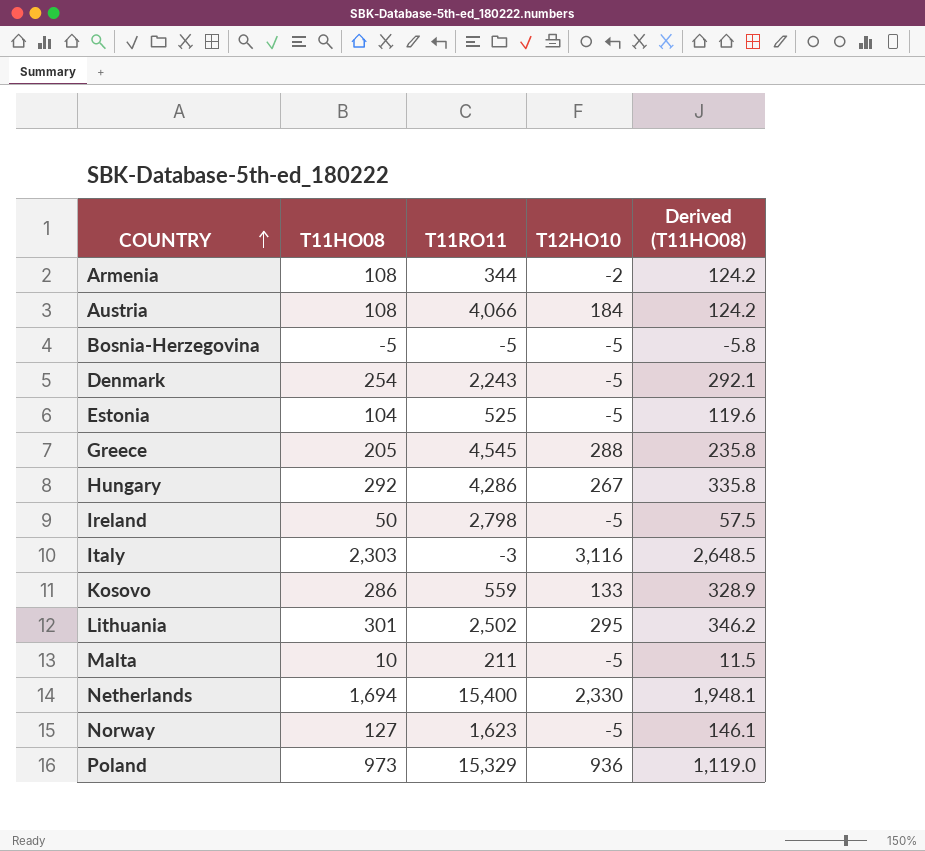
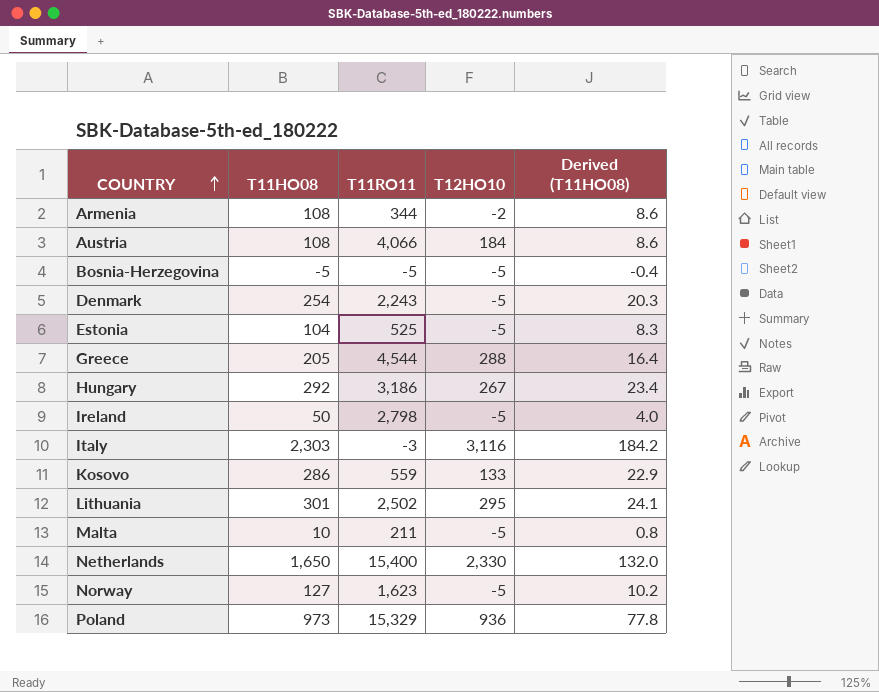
column Derived (T11HO08) | formula: [T11HO08] * 1.15 -> [T11HO08] * 0.08
Greece | T11RO11: 4,545 -> 4,544
Hungary | T11RO11: 4,286 -> 3,186
Netherlands | T11HO08: 1,694 -> 1,650

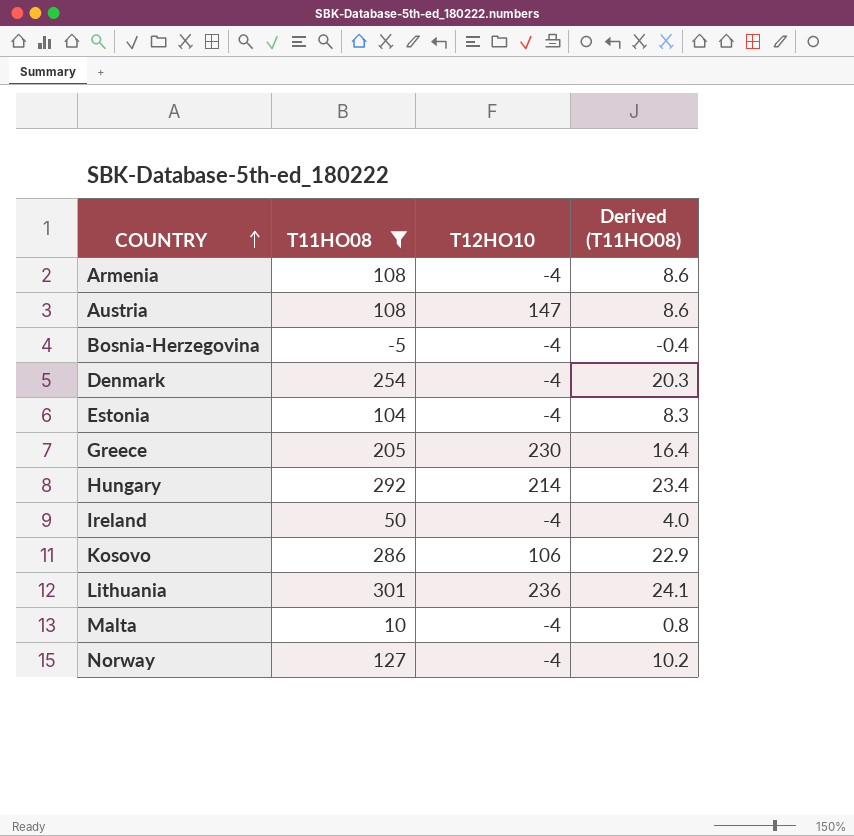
filter: none -> T11HO08 <= 301
column T11RO11 | position: 3 -> none
Armenia | T12HO10: -2 -> -4
Austria | T12HO10: 184 -> 147
Bosnia-Herzegovina | T12HO10: -5 -> -4
Denmark | T12HO10: -5 -> -4
Estonia | T12HO10: -5 -> -4
Greece | T12HO10: 288 -> 230
Hungary | T12HO10: 267 -> 214
Ireland | T12HO10: -5 -> -4
Kosovo | T12HO10: 133 -> 106
Lithuania | T12HO10: 295 -> 236
Malta | T12HO10: -5 -> -4
Norway | T12HO10: -5 -> -4

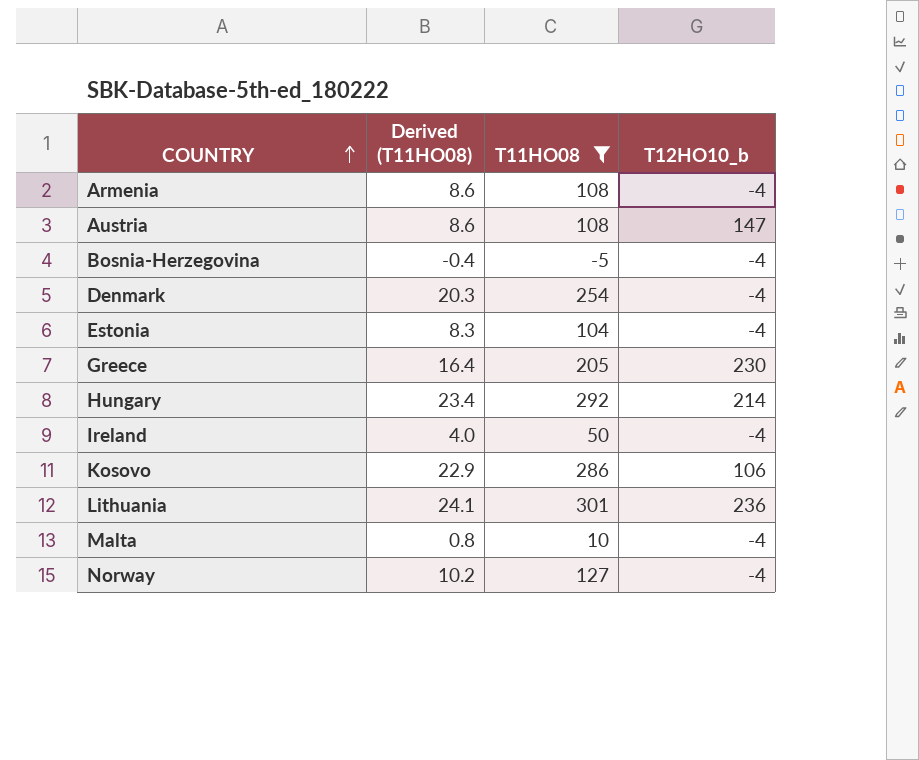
column Derived (T11HO08) | position: 4 -> 2
column name: T12HO10 -> T12HO10_b

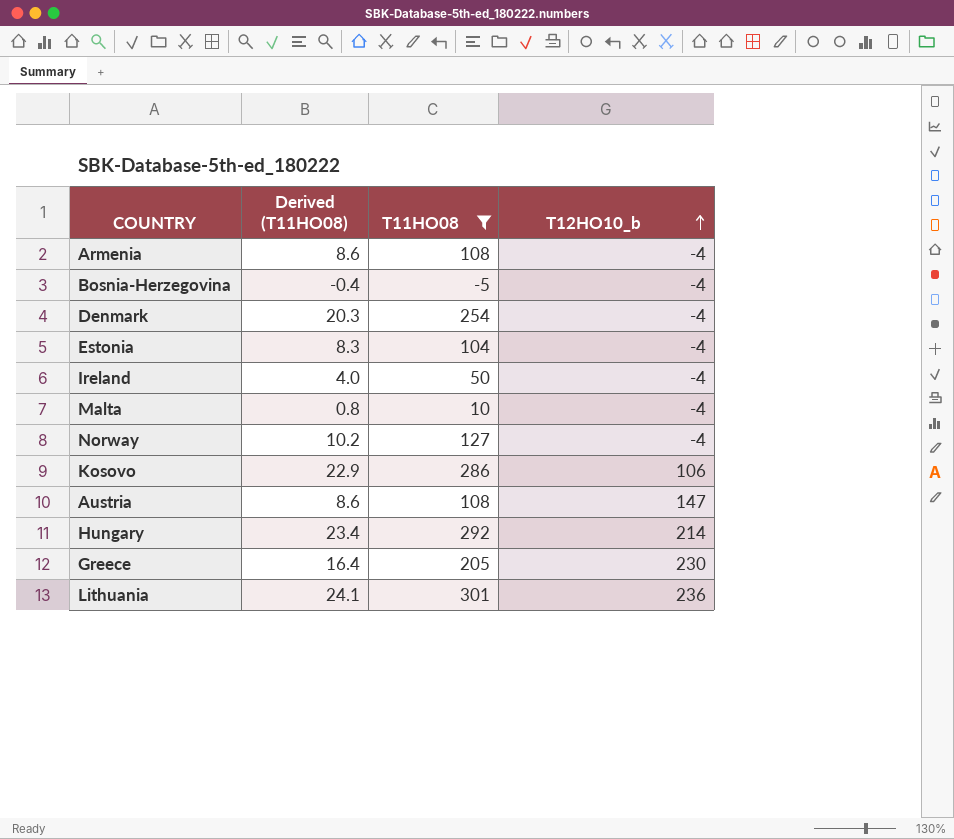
row order: COUNTRY ascending -> T12HO10_b ascending

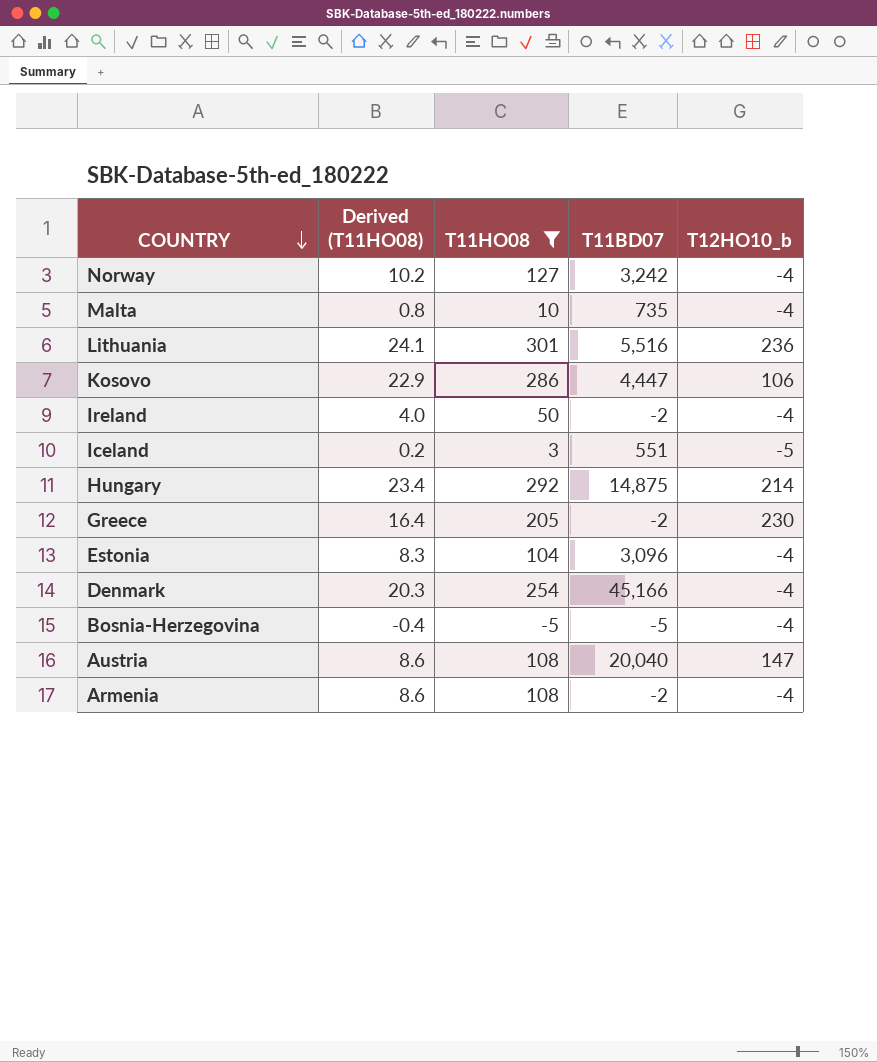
row order: T12HO10_b ascending -> COUNTRY descending
column T11BD07 | position: none -> 4
row Iceland: none -> 0.2 | 3 | 551 | -5

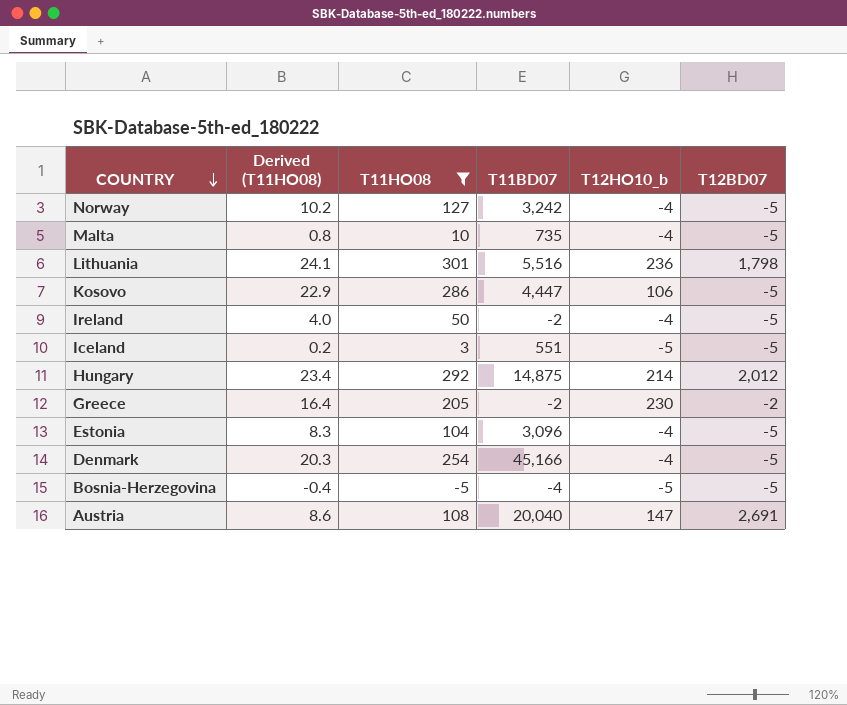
column T12BD07 | position: none -> 6
row Armenia: 8.6 | 108 | -2 | -4 -> none
Bosnia-Herzegovina | T11BD07: -5 -> -4
Bosnia-Herzegovina | T12HO10_b: -4 -> -5

